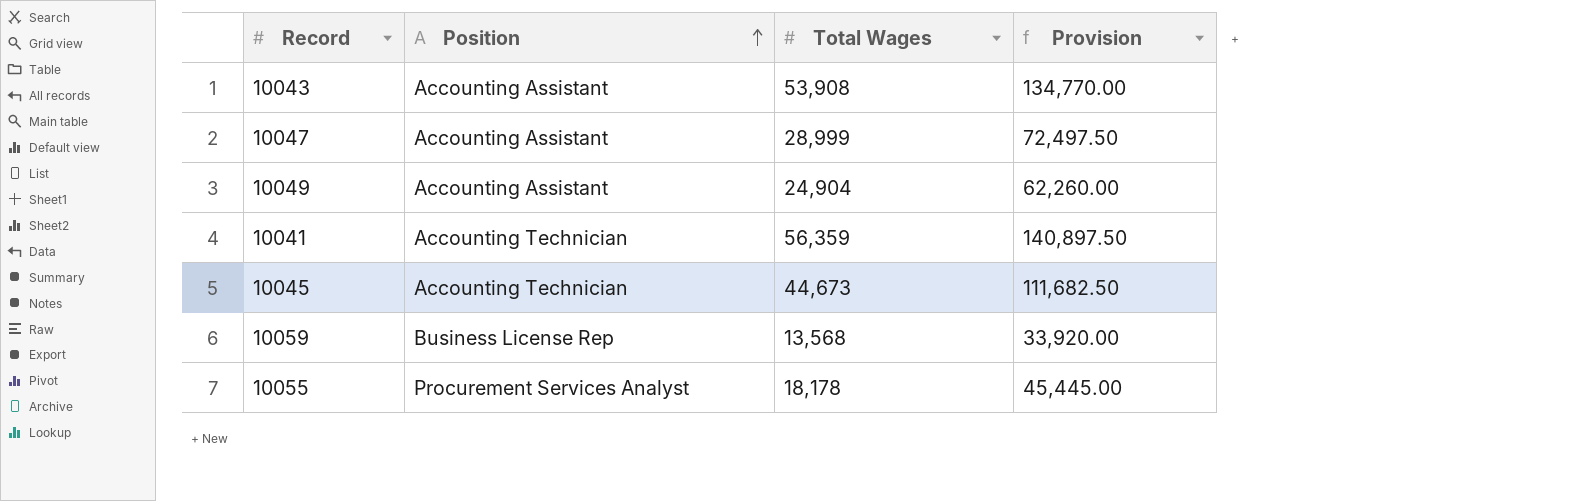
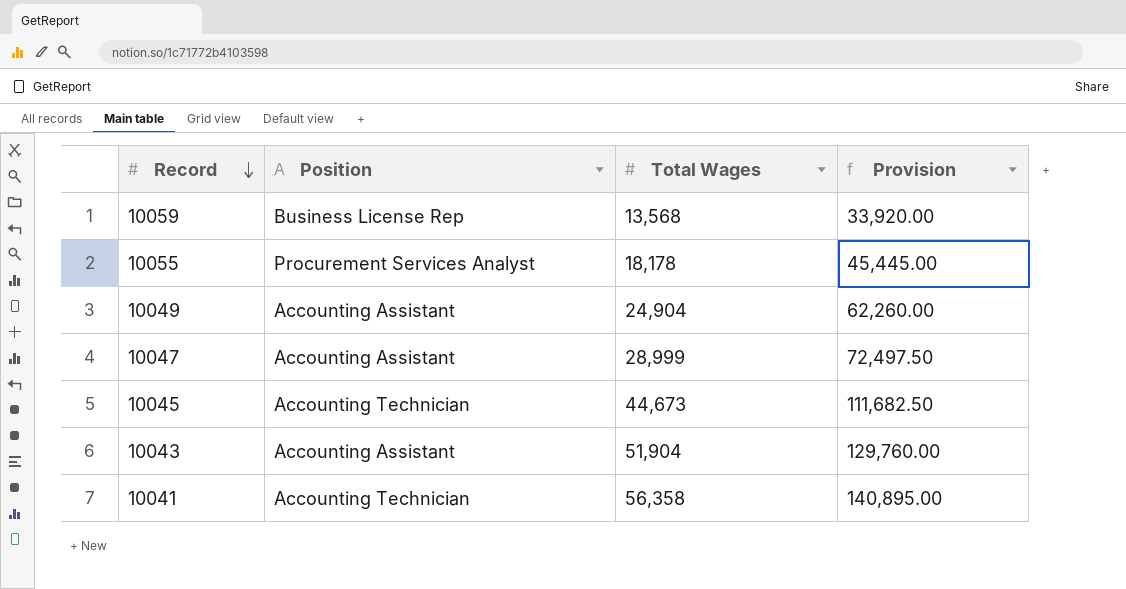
row order: Position ascending -> Record descending
10043 | Total Wages: 53,908 -> 51,904
10043 | Provision: 134,770.00 -> 129,760.00
10041 | Total Wages: 56,359 -> 56,358
10041 | Provision: 140,897.50 -> 140,895.00

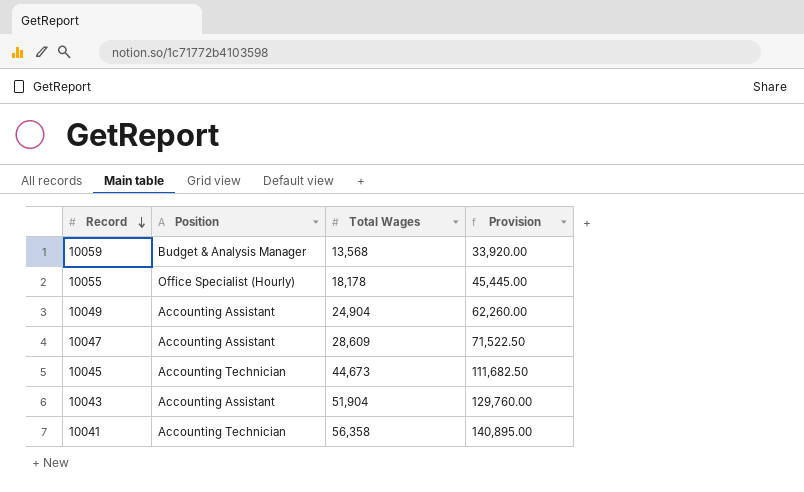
10059 | Position: Business License Rep -> Budget & Analysis Manager
10055 | Position: Procurement Services Analyst -> Office Specialist (Hourly)
10047 | Total Wages: 28,999 -> 28,609
10047 | Provision: 72,497.50 -> 71,522.50

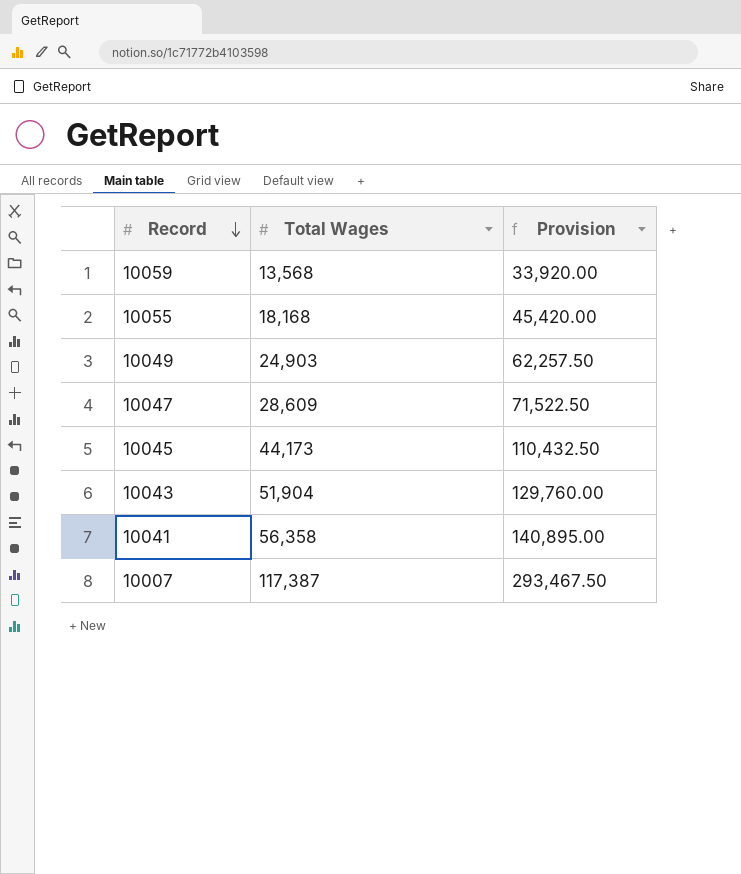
column Position | position: 2 -> none
10055 | Total Wages: 18,178 -> 18,168
10055 | Provision: 45,445.00 -> 45,420.00
10049 | Total Wages: 24,904 -> 24,903
10049 | Provision: 62,260.00 -> 62,257.50
10045 | Total Wages: 44,673 -> 44,173
10045 | Provision: 111,682.50 -> 110,432.50
row 10007: none -> 117,387 | 293,467.50

